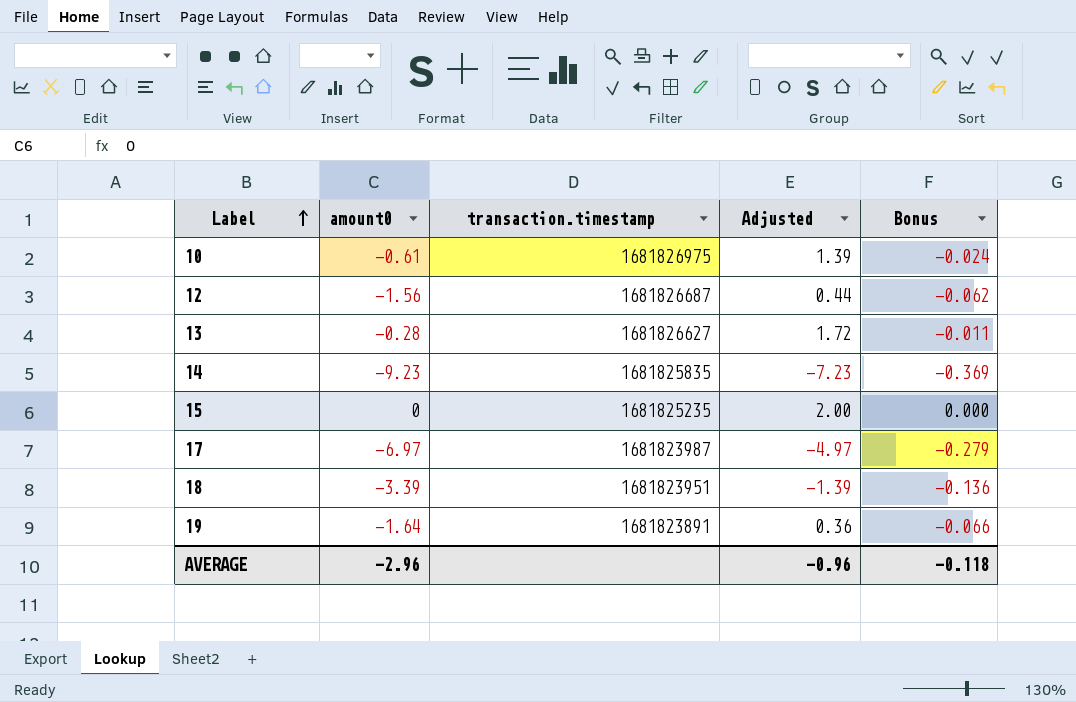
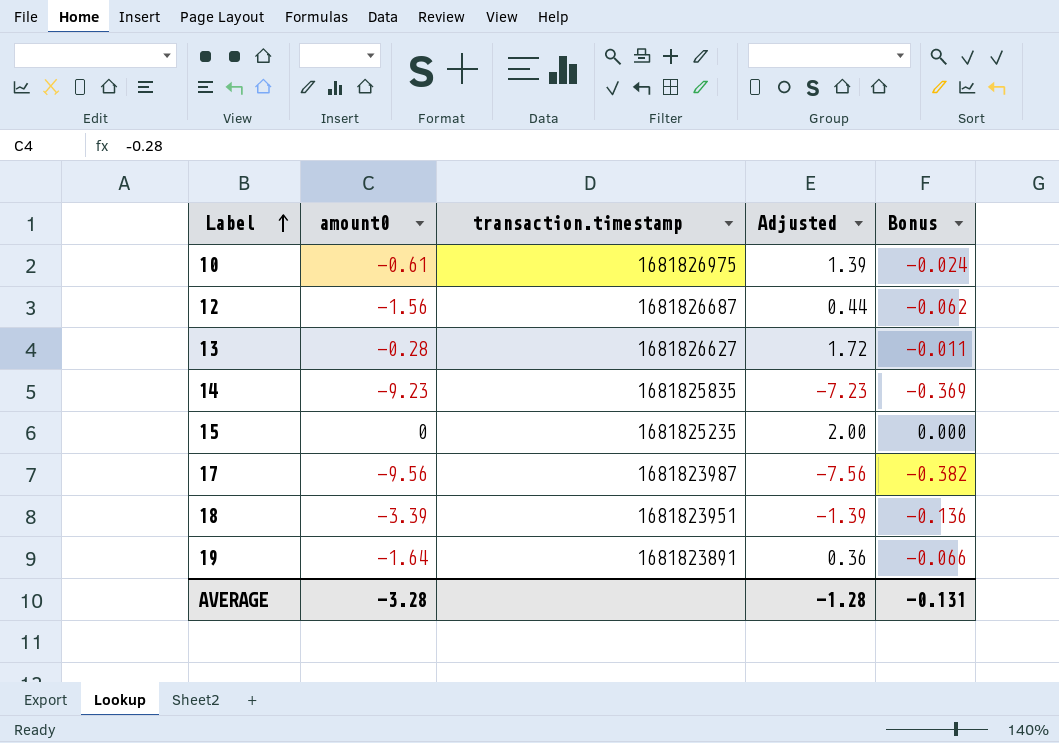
17 | amount0: -6.97 -> -9.56
17 | Adjusted: -4.97 -> -7.56
17 | Bonus: -0.279 -> -0.382
AVERAGE | amount0: -2.96 -> -3.28
AVERAGE | Adjusted: -0.96 -> -1.28
AVERAGE | Bonus: -0.118 -> -0.131

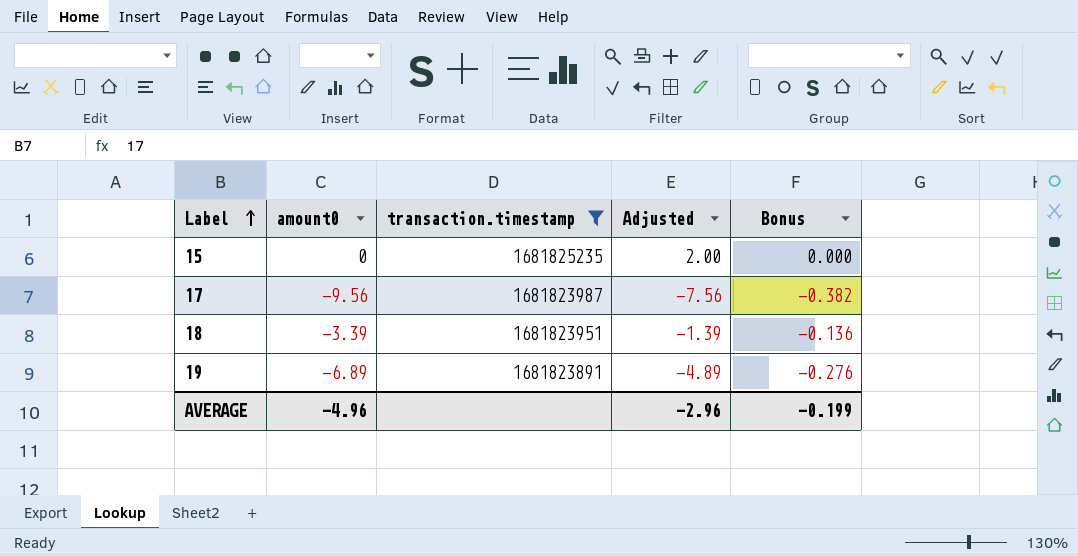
filter: none -> transaction.timestamp <= 1681825235
19 | amount0: -1.64 -> -6.89
19 | Adjusted: 0.36 -> -4.89
19 | Bonus: -0.066 -> -0.276
AVERAGE | amount0: -3.28 -> -4.96
AVERAGE | Adjusted: -1.28 -> -2.96
AVERAGE | Bonus: -0.131 -> -0.199

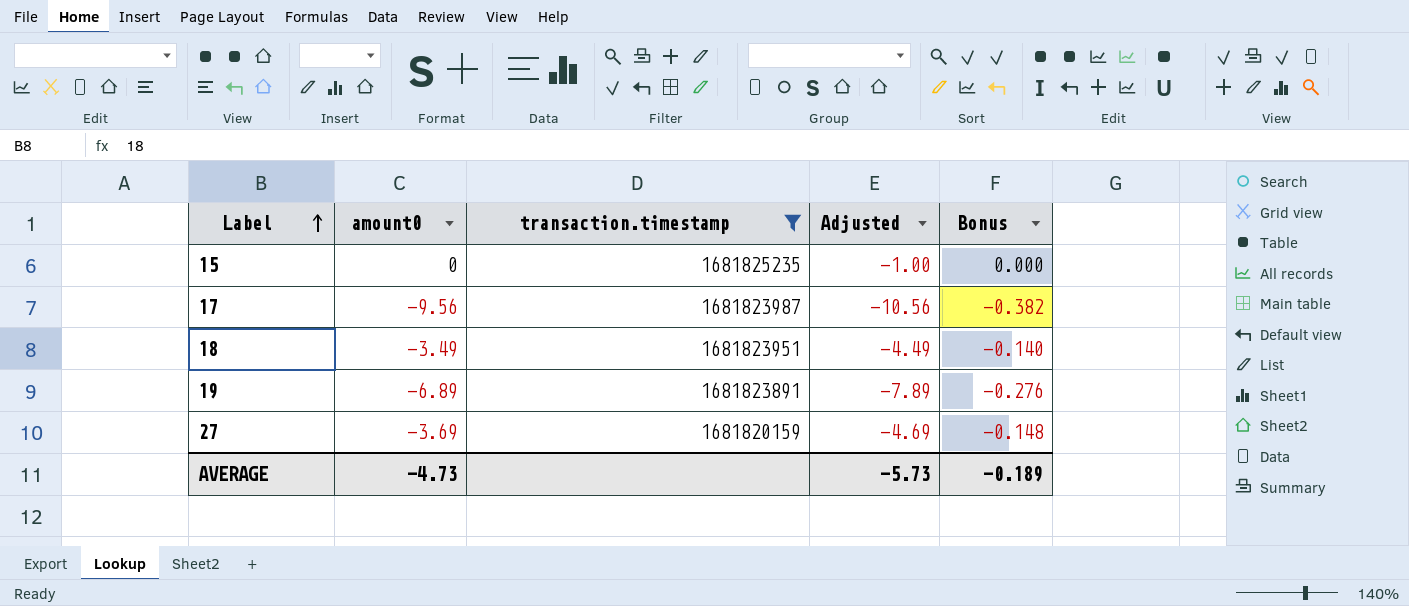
column Adjusted | formula: [amount0] + 2 -> [amount0] - 1
18 | amount0: -3.39 -> -3.49
18 | Bonus: -0.136 -> -0.140
row 27: none -> -3.69 | 1681820159 | -4.69 | -0.148
AVERAGE | amount0: -4.96 -> -4.73
AVERAGE | Adjusted: -2.96 -> -5.73
AVERAGE | Bonus: -0.199 -> -0.189

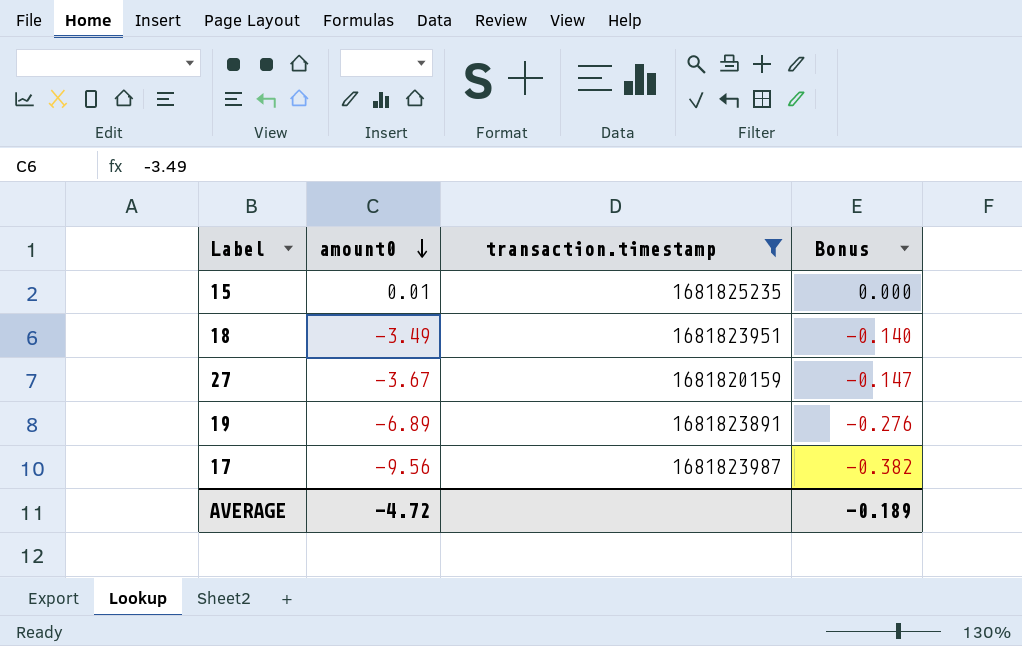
row order: Label ascending -> amount0 descending
column Adjusted | formula: [amount0] - 1 -> none
15 | amount0: 0 -> 0.01
27 | amount0: -3.69 -> -3.67
27 | Bonus: -0.148 -> -0.147
AVERAGE | amount0: -4.73 -> -4.72

